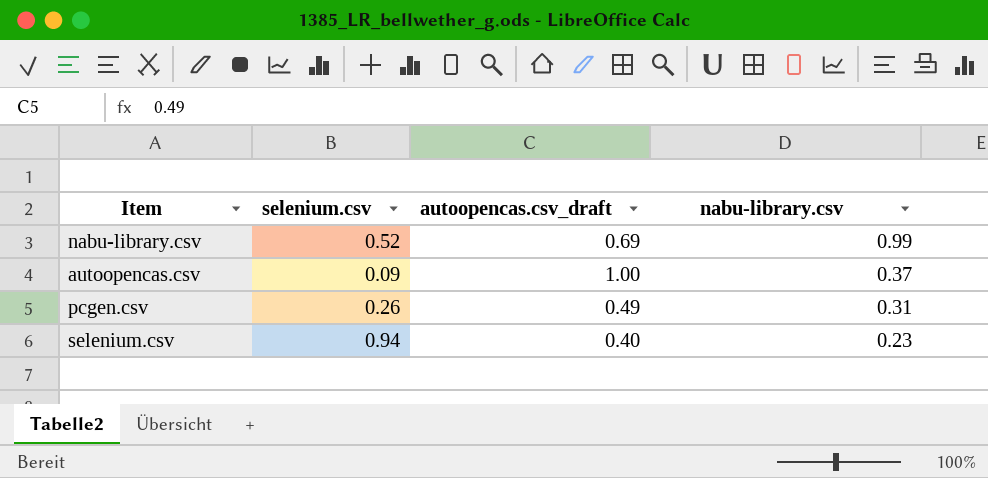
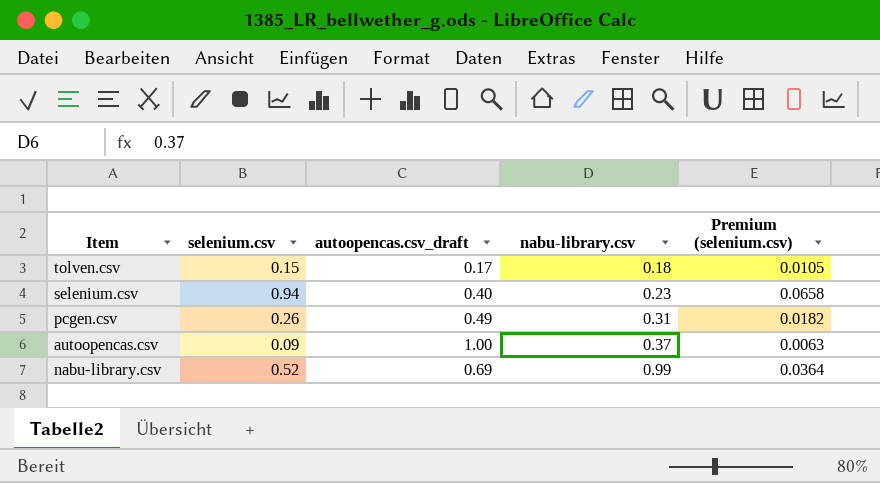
row order: nabu-library.csv descending -> nabu-library.csv ascending
column Premium (selenium.csv) | formula: none -> [selenium.csv] * 0.07
row tolven.csv: none -> 0.15 | 0.17 | 0.18 | 0.0105

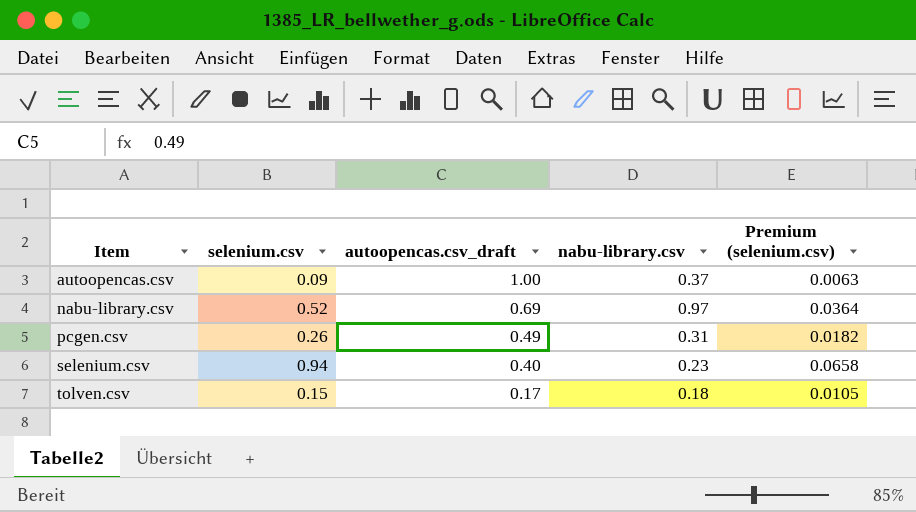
row order: nabu-library.csv ascending -> Item ascending
nabu-library.csv | nabu-library.csv: 0.99 -> 0.97

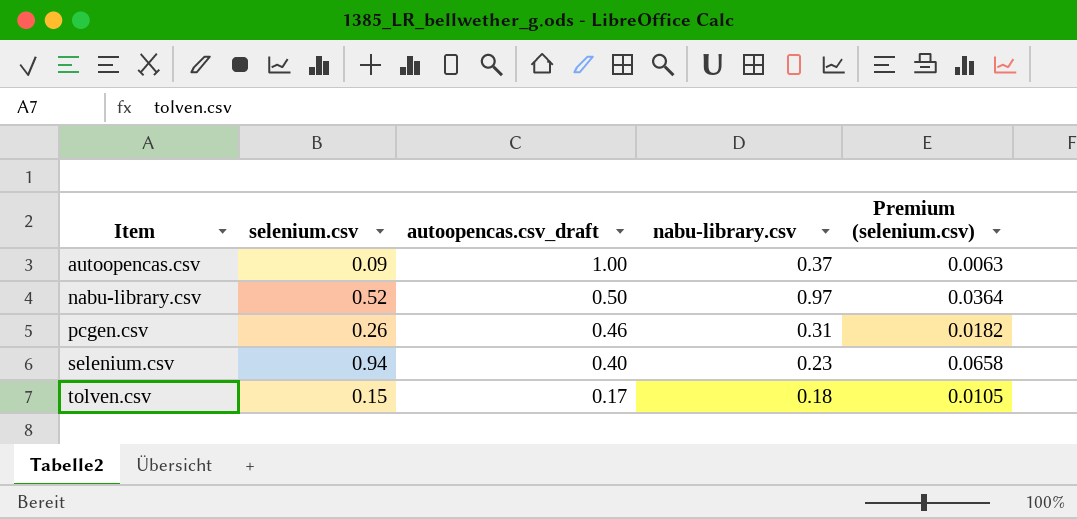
nabu-library.csv | autoopencas.csv_draft: 0.69 -> 0.50
pcgen.csv | autoopencas.csv_draft: 0.49 -> 0.46

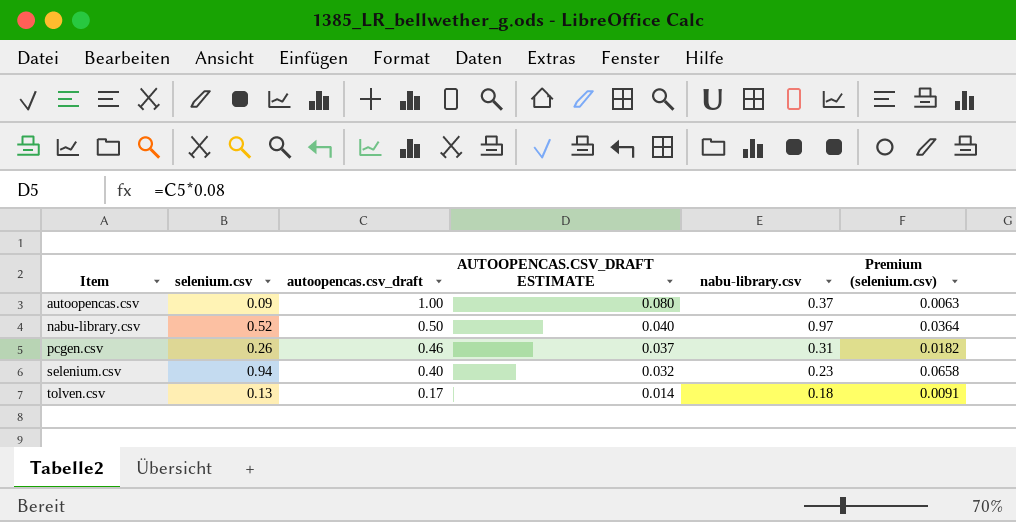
column AUTOOPENCAS.CSV_DRAFT ESTIMATE | formula: none -> [autoopencas.csv_draft] * 0.08
tolven.csv | selenium.csv: 0.15 -> 0.13
tolven.csv | Premium (selenium.csv): 0.0105 -> 0.0091

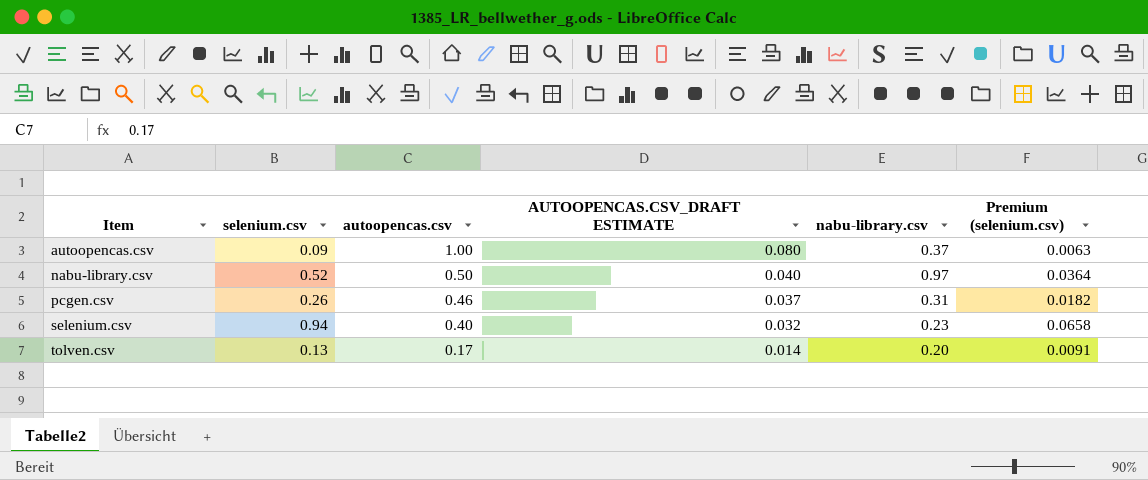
column name: autoopencas.csv_draft -> autoopencas.csv
tolven.csv | nabu-library.csv: 0.18 -> 0.20

